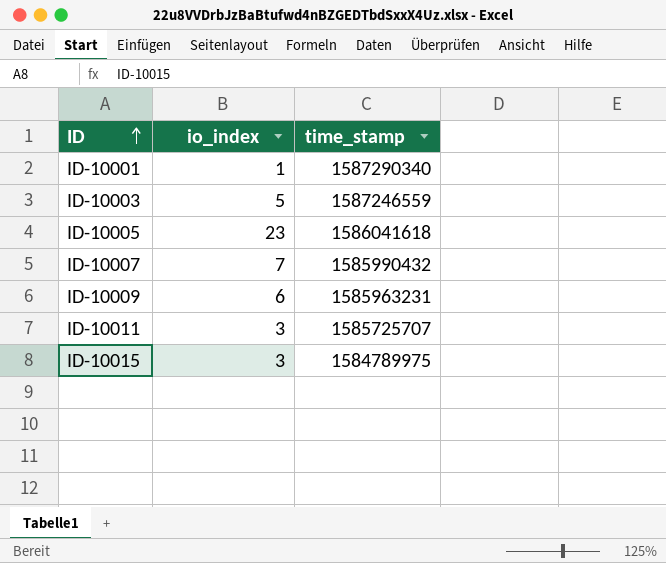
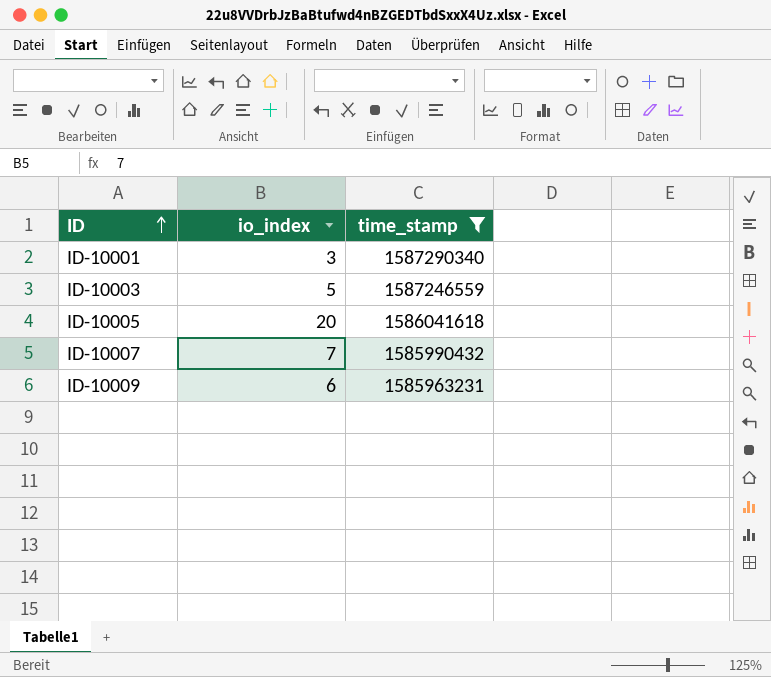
filter: none -> time_stamp >= 1585963231
ID-10001 | io_index: 1 -> 3
ID-10005 | io_index: 23 -> 20

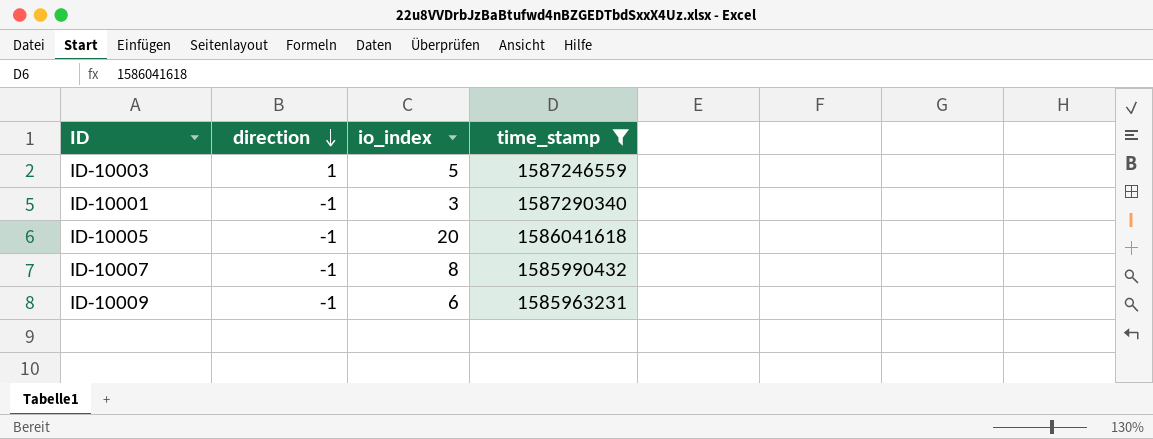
row order: ID ascending -> direction descending
column direction | position: none -> 2
ID-10007 | io_index: 7 -> 8

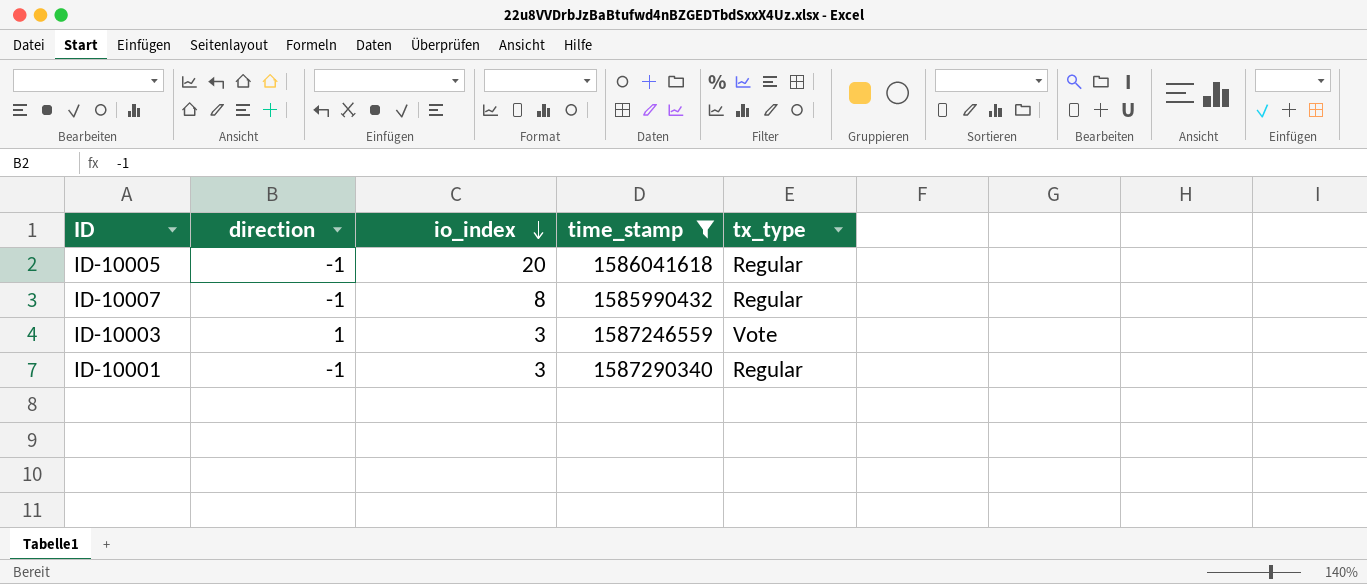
row order: direction descending -> io_index descending
column tx_type | position: none -> 5
row ID-10009: -1 | 6 | 1585963231 -> none
ID-10003 | io_index: 5 -> 3

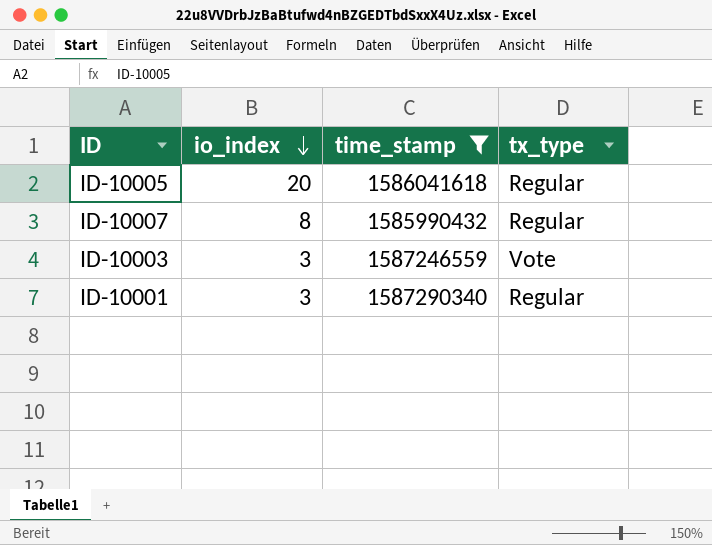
column direction | position: 2 -> none

